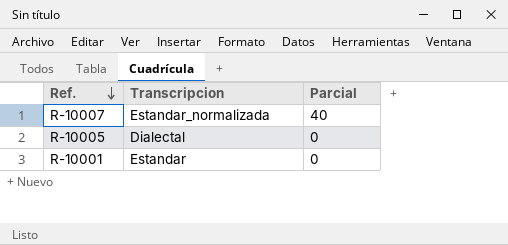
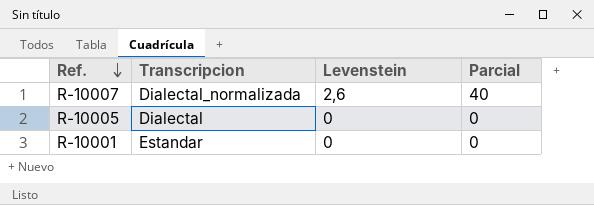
column Levenstein | position: none -> 3
R-10007 | Transcripcion: Estandar_normalizada -> Dialectal_normalizada

